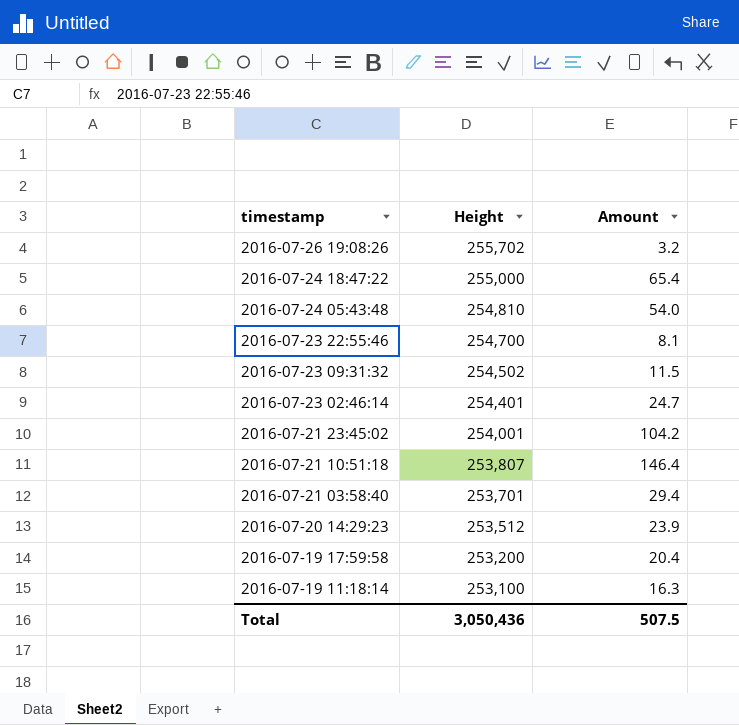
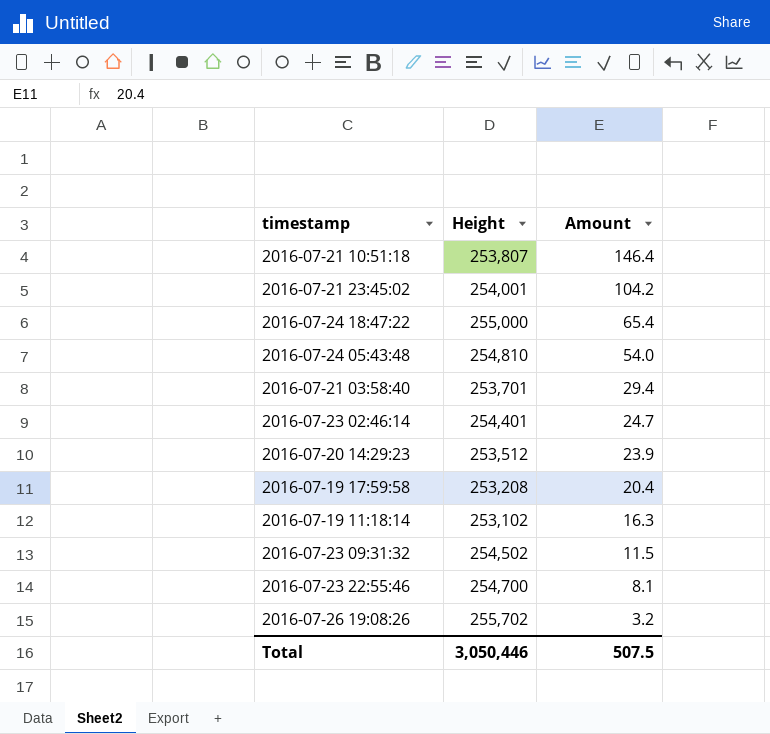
row order: timestamp descending -> Amount descending
2016-07-19 17:59:58 | Height: 253,200 -> 253,208
2016-07-19 11:18:14 | Height: 253,100 -> 253,102
Total | Height: 3,050,436 -> 3,050,446

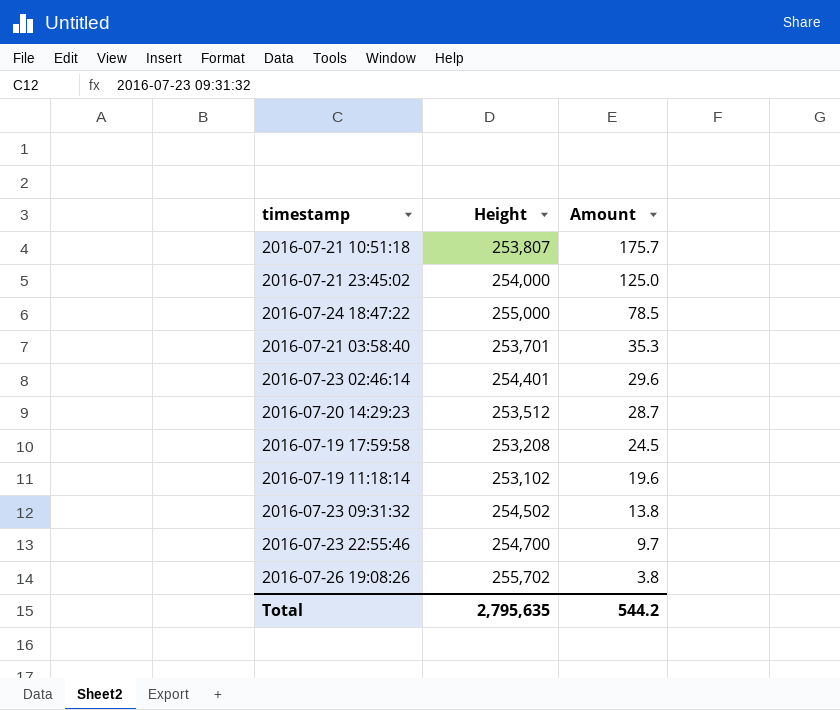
row 2016-07-24 05:43:48: 254,810 | 54.0 -> none
2016-07-21 10:51:18 | Amount: 146.4 -> 175.7
2016-07-21 23:45:02 | Height: 254,001 -> 254,000
2016-07-21 23:45:02 | Amount: 104.2 -> 125.0
2016-07-24 18:47:22 | Amount: 65.4 -> 78.5
2016-07-21 03:58:40 | Amount: 29.4 -> 35.3
2016-07-23 02:46:14 | Amount: 24.7 -> 29.6
2016-07-20 14:29:23 | Amount: 23.9 -> 28.7
2016-07-19 17:59:58 | Amount: 20.4 -> 24.5
2016-07-19 11:18:14 | Amount: 16.3 -> 19.6
2016-07-23 09:31:32 | Amount: 11.5 -> 13.8
2016-07-23 22:55:46 | Amount: 8.1 -> 9.7
2016-07-26 19:08:26 | Amount: 3.2 -> 3.8
Total | Height: 3,050,446 -> 2,795,635
Total | Amount: 507.5 -> 544.2

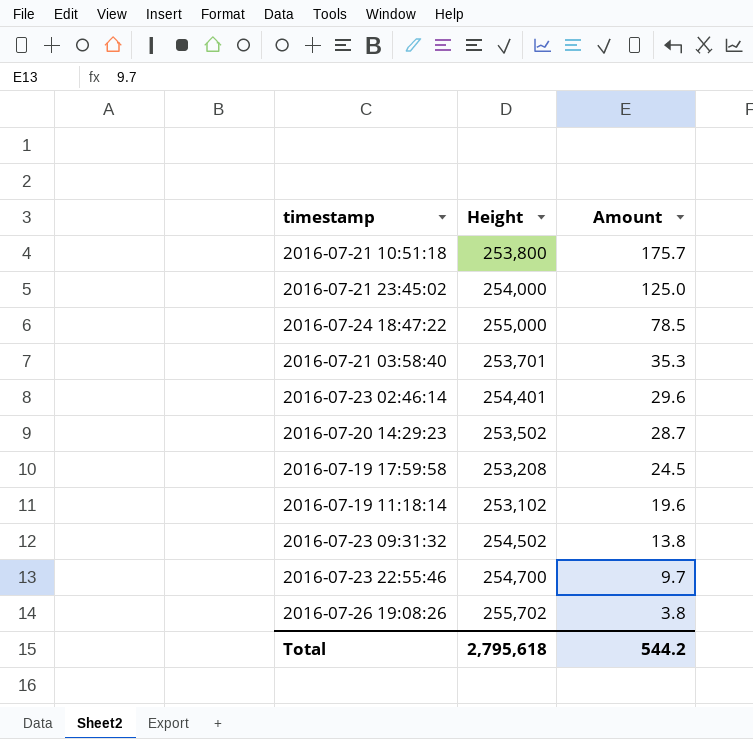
2016-07-21 10:51:18 | Height: 253,807 -> 253,800
2016-07-20 14:29:23 | Height: 253,512 -> 253,502
Total | Height: 2,795,635 -> 2,795,618

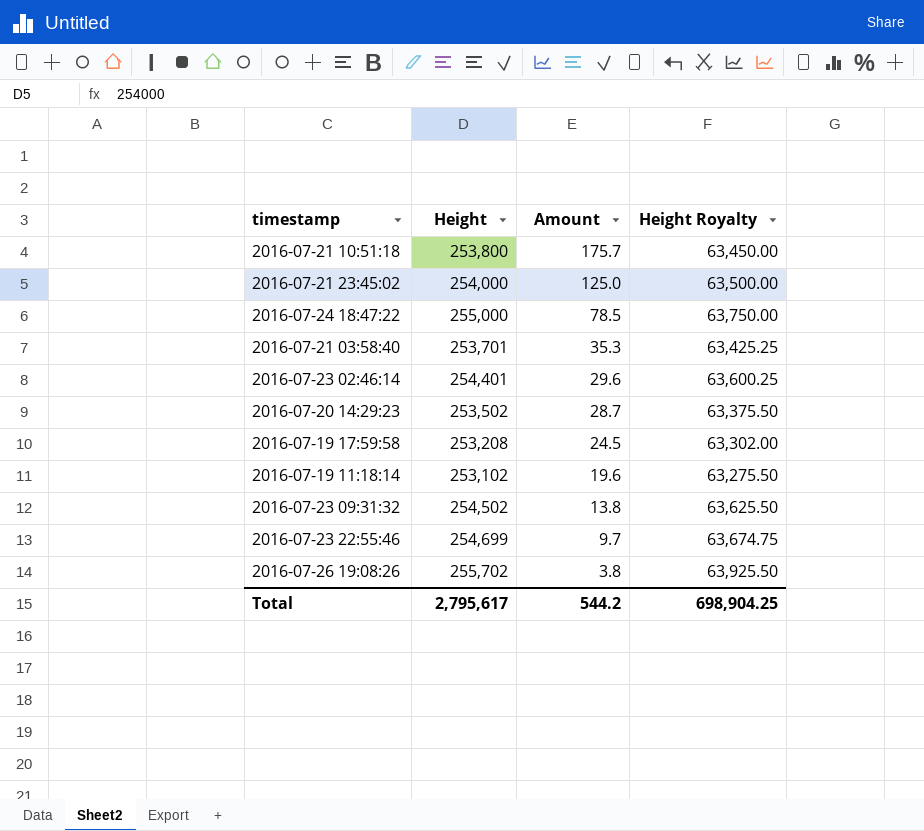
column Height Royalty | formula: none -> [Height] * 0.25
2016-07-23 22:55:46 | Height: 254,700 -> 254,699
Total | Height: 2,795,618 -> 2,795,617

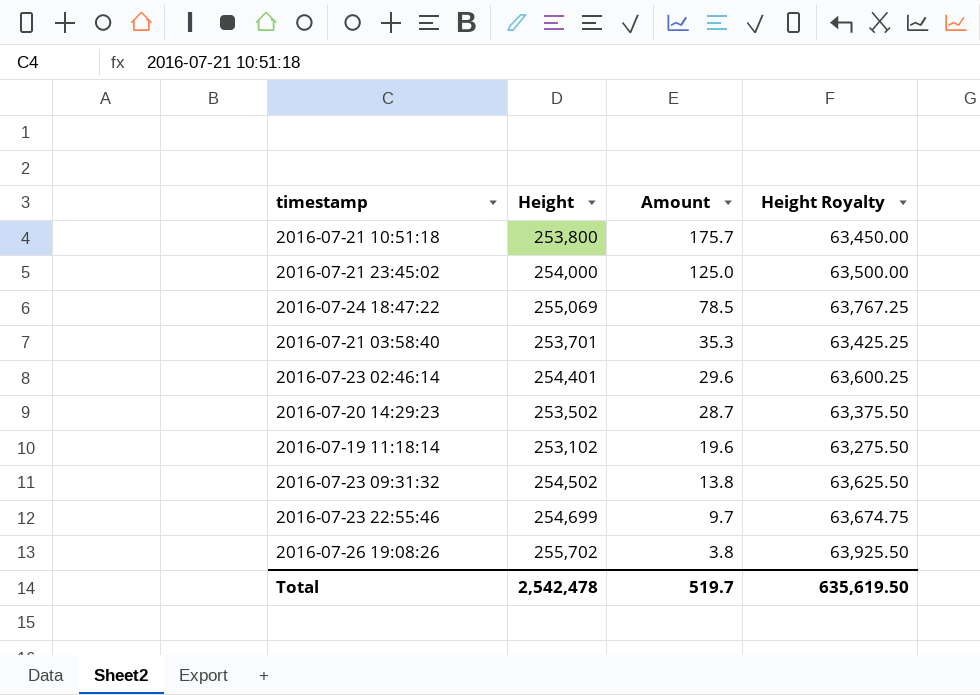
row 2016-07-19 17:59:58: 253,208 | 24.5 | 63,302.00 -> none
2016-07-24 18:47:22 | Height: 255,000 -> 255,069
2016-07-24 18:47:22 | Height Royalty: 63,750.00 -> 63,767.25
Total | Height: 2,795,617 -> 2,542,478
Total | Amount: 544.2 -> 519.7
Total | Height Royalty: 698,904.25 -> 635,619.50

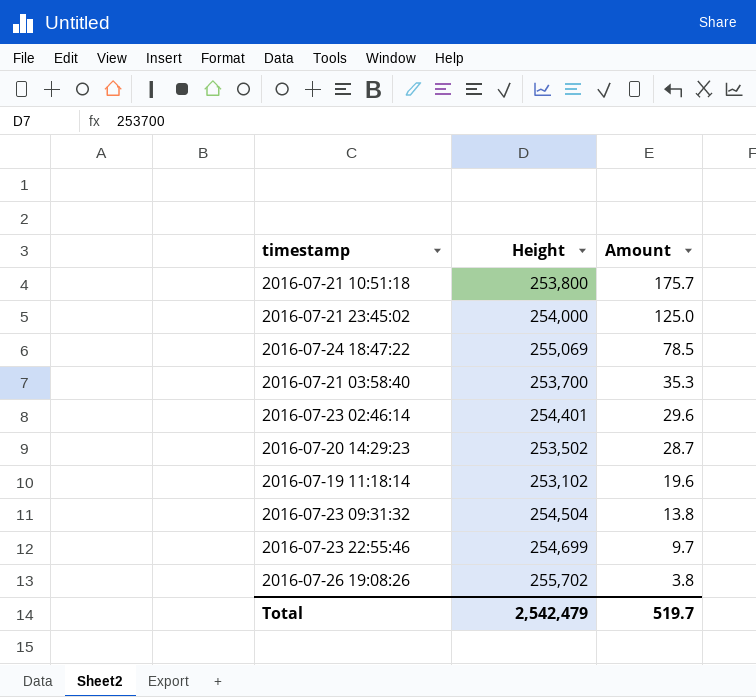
column Height Royalty | formula: [Height] * 0.25 -> none
2016-07-21 03:58:40 | Height: 253,701 -> 253,700
2016-07-23 09:31:32 | Height: 254,502 -> 254,504
Total | Height: 2,542,478 -> 2,542,479

